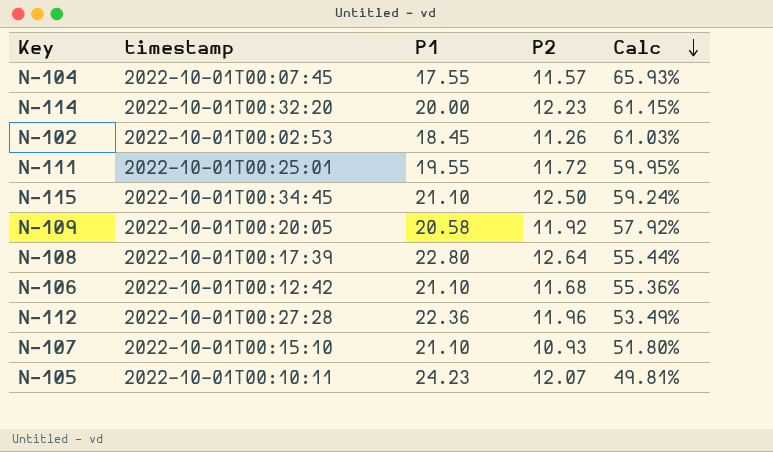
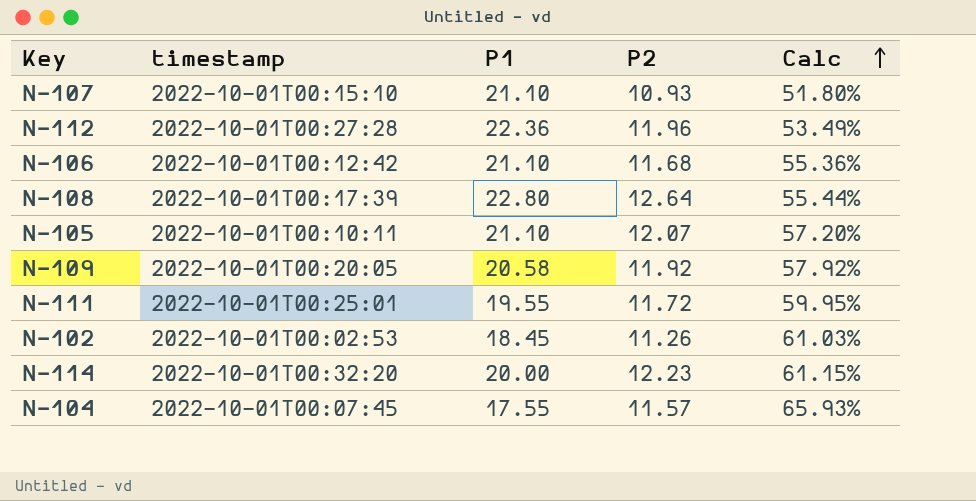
row order: Calc descending -> Calc ascending
row N-115: 2022-10-01T00:34:45 | 21.10 | 12.50 | 59.24% -> none
N-105 | P1: 24.23 -> 21.10
N-105 | Calc: 49.81% -> 57.20%

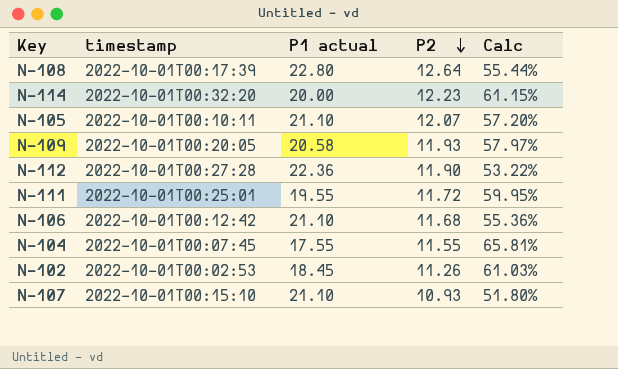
row order: Calc ascending -> P2 descending
column name: P1 -> P1 actual
N-109 | P2: 11.92 -> 11.93
N-109 | Calc: 57.92% -> 57.97%
N-112 | P2: 11.96 -> 11.90
N-112 | Calc: 53.49% -> 53.22%
N-104 | P2: 11.57 -> 11.55
N-104 | Calc: 65.93% -> 65.81%

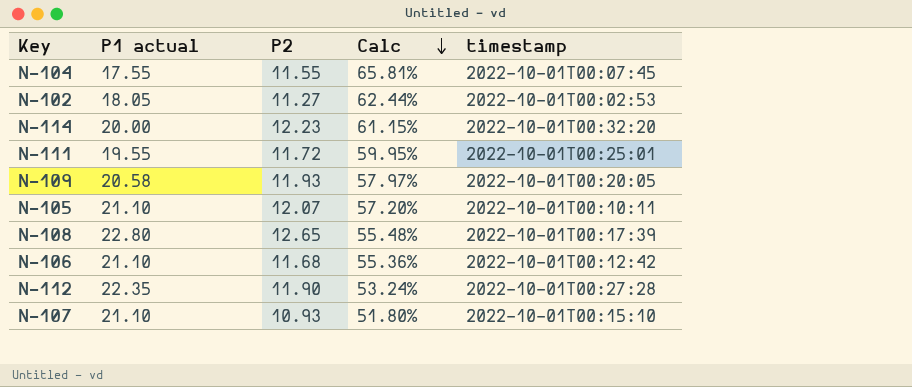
row order: P2 descending -> Calc descending
column timestamp | position: 2 -> 5
N-102 | P1 actual: 18.45 -> 18.05
N-102 | P2: 11.26 -> 11.27
N-102 | Calc: 61.03% -> 62.44%
N-108 | P2: 12.64 -> 12.65
N-108 | Calc: 55.44% -> 55.48%
N-112 | P1 actual: 22.36 -> 22.35
N-112 | Calc: 53.22% -> 53.24%

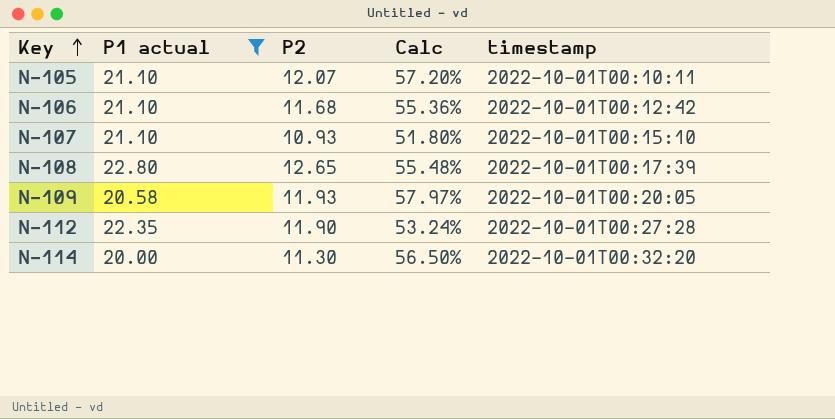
filter: none -> P1 actual >= 20.00
row order: Calc descending -> Key ascending
N-114 | P2: 12.23 -> 11.30
N-114 | Calc: 61.15% -> 56.50%

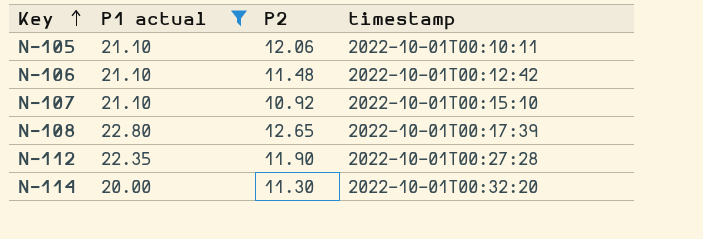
column Calc | formula: [P2] / [P1 actual] -> none
row N-109: 20.58 | 11.93 | 57.97% | 2022-10-01T00:20:05 -> none
N-105 | P2: 12.07 -> 12.06
N-106 | P2: 11.68 -> 11.48
N-107 | P2: 10.93 -> 10.92

